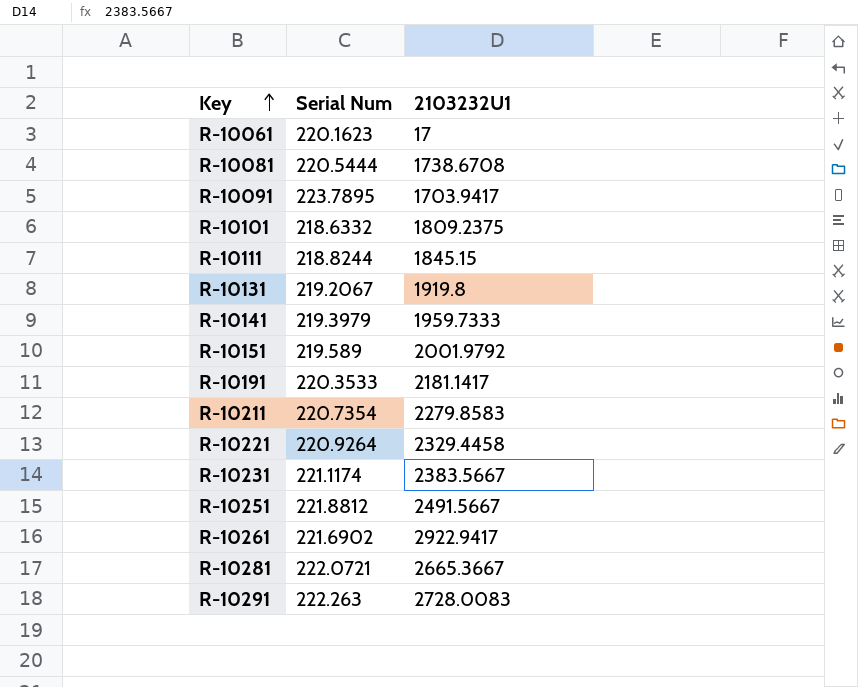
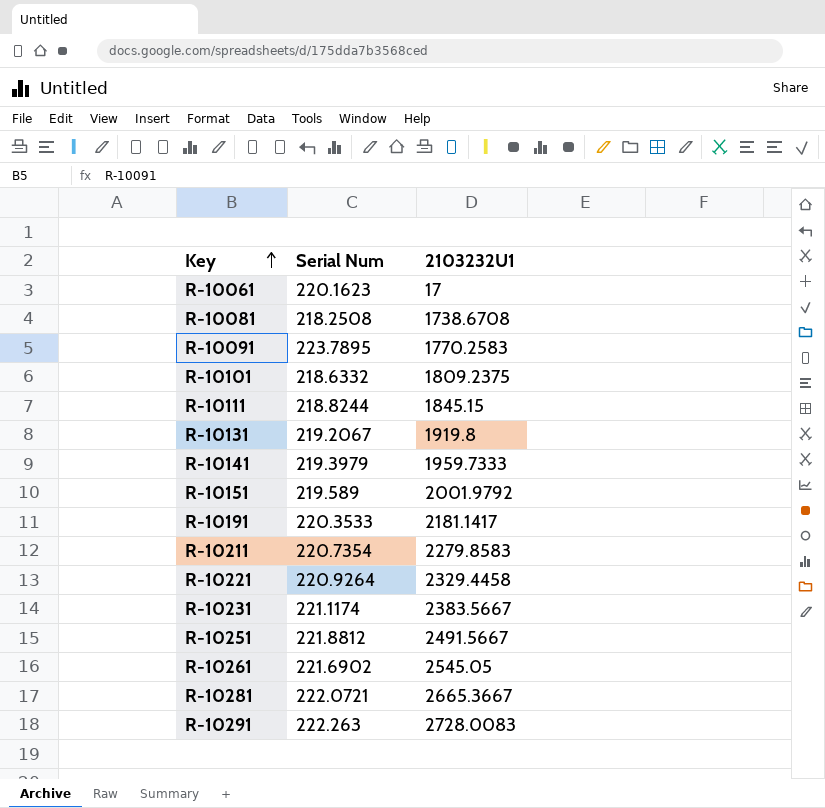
R-10081 | Serial Num: 220.5444 -> 218.2508
R-10091 | 2103232U1: 1703.9417 -> 1770.2583
R-10261 | 2103232U1: 2922.9417 -> 2545.05

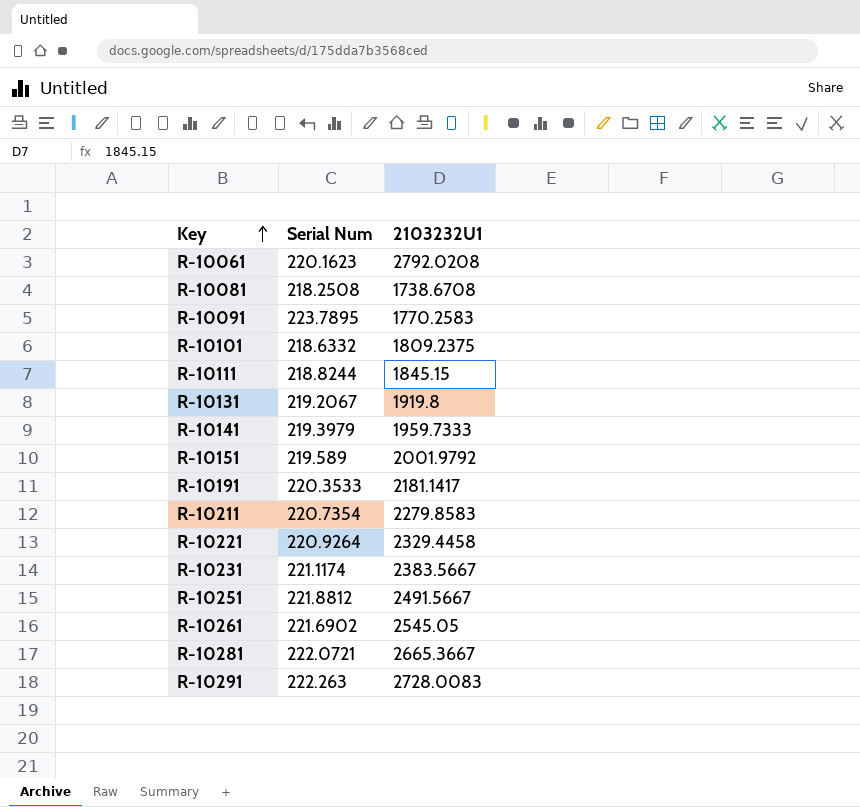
R-10061 | 2103232U1: 17 -> 2792.0208

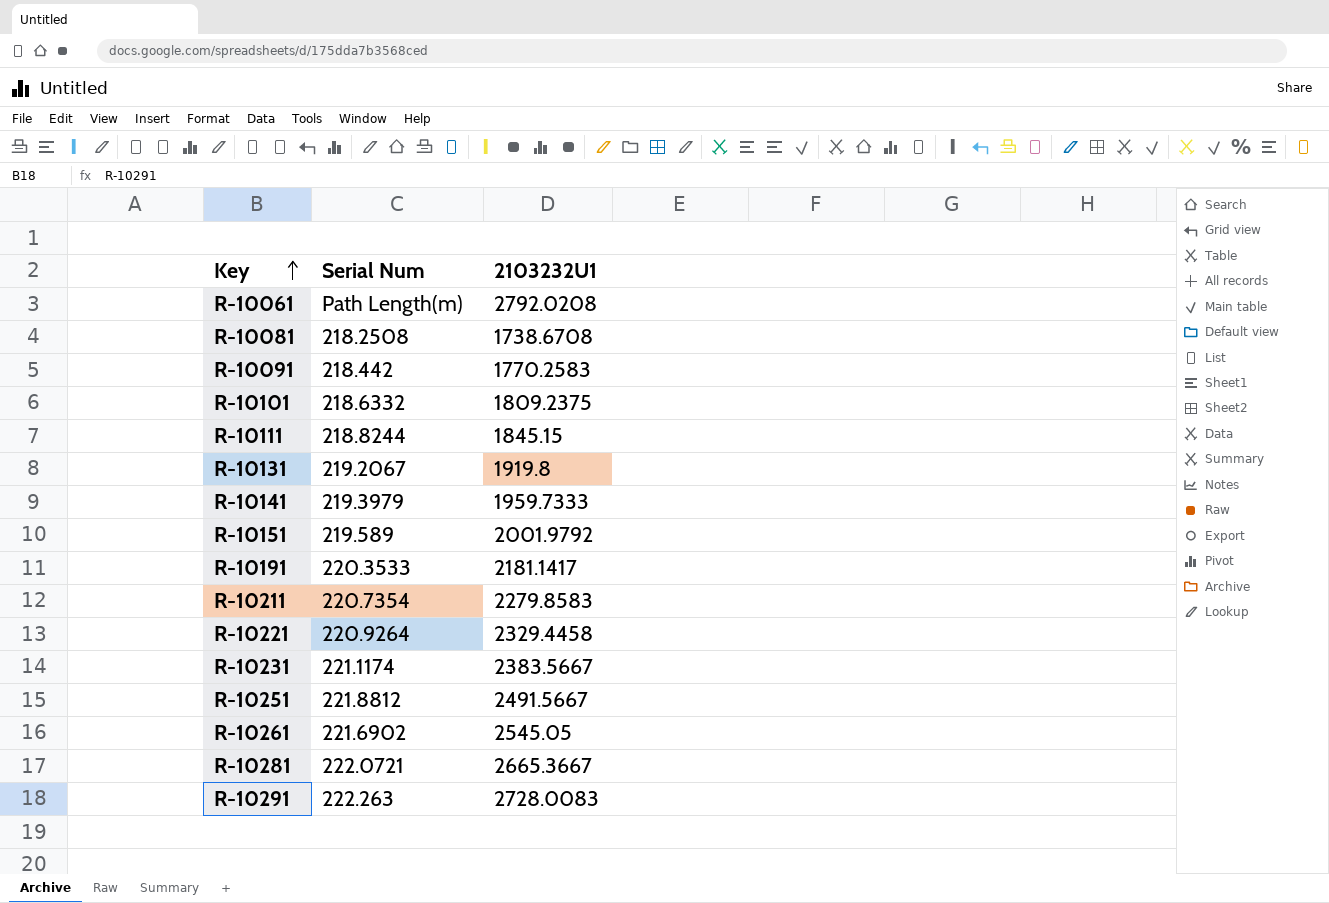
R-10061 | Serial Num: 220.1623 -> Path Length(m)
R-10091 | Serial Num: 223.7895 -> 218.442

